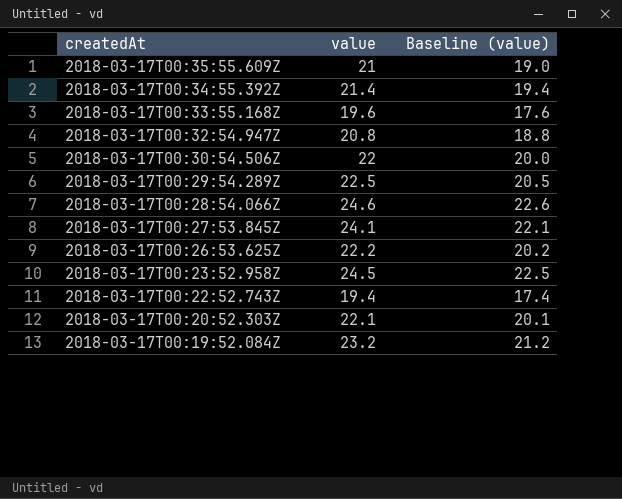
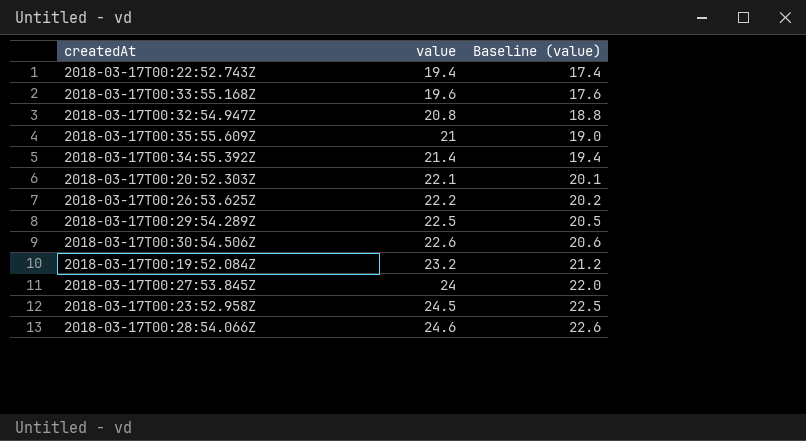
row order: createdAt descending -> value ascending
2018-03-17T00:30:54.506Z | value: 22 -> 22.6
2018-03-17T00:30:54.506Z | Baseline (value): 20.0 -> 20.6
2018-03-17T00:27:53.845Z | value: 24.1 -> 24
2018-03-17T00:27:53.845Z | Baseline (value): 22.1 -> 22.0

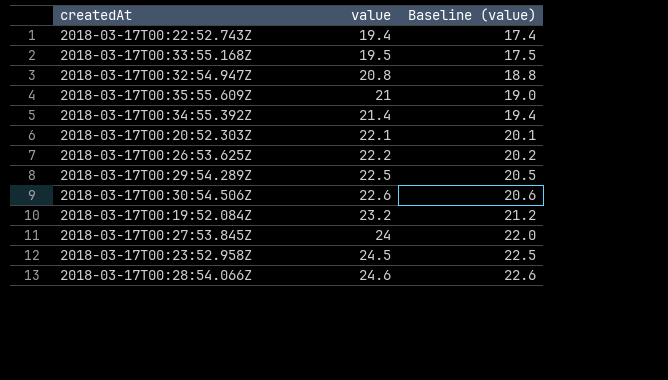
2018-03-17T00:33:55.168Z | value: 19.6 -> 19.5
2018-03-17T00:33:55.168Z | Baseline (value): 17.6 -> 17.5

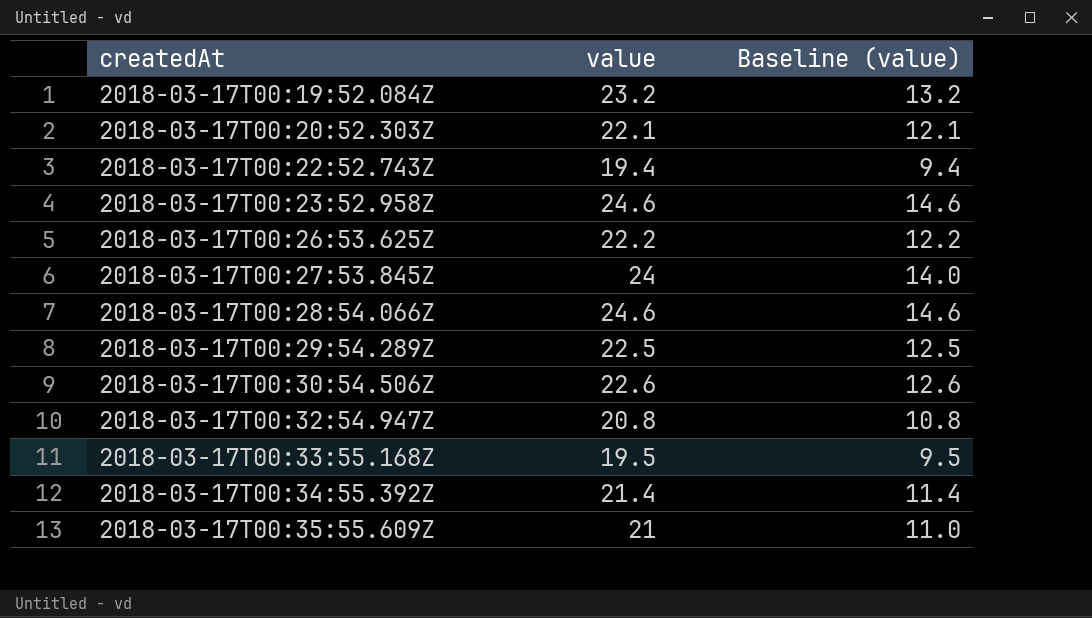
row order: value ascending -> createdAt ascending
column Baseline (value) | formula: [value] - 2 -> [value] - 10
2018-03-17T00:23:52.958Z | value: 24.5 -> 24.6

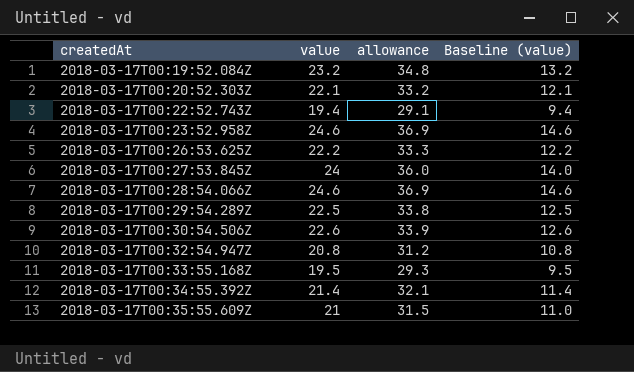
column allowance | formula: none -> [value] * 1.5

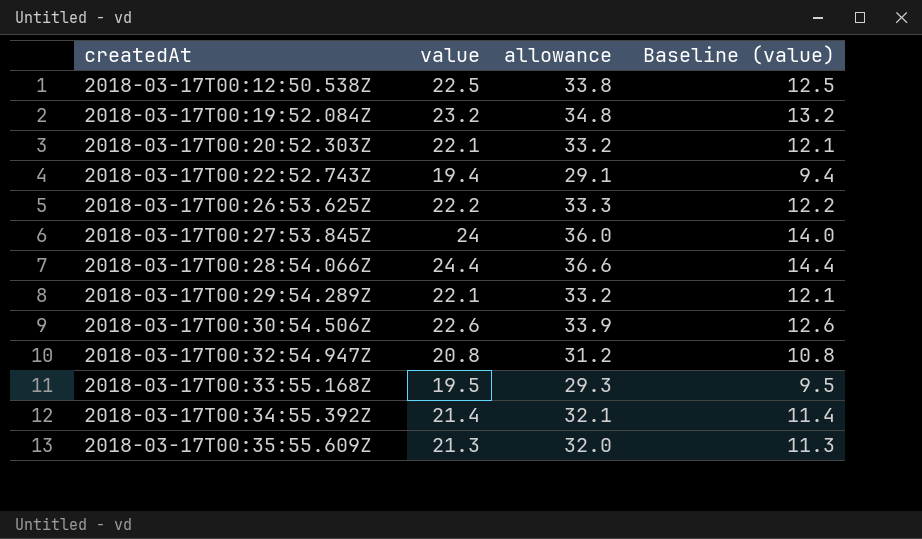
row 2018-03-17T00:23:52.958Z: 24.6 | 36.9 | 14.6 -> none
row 2018-03-17T00:12:50.538Z: none -> 22.5 | 33.8 | 12.5
2018-03-17T00:28:54.066Z | value: 24.6 -> 24.4
2018-03-17T00:28:54.066Z | allowance: 36.9 -> 36.6
2018-03-17T00:28:54.066Z | Baseline (value): 14.6 -> 14.4
2018-03-17T00:29:54.289Z | value: 22.5 -> 22.1
2018-03-17T00:29:54.289Z | allowance: 33.8 -> 33.2
2018-03-17T00:29:54.289Z | Baseline (value): 12.5 -> 12.1
2018-03-17T00:35:55.609Z | value: 21 -> 21.3
2018-03-17T00:35:55.609Z | allowance: 31.5 -> 32.0
2018-03-17T00:35:55.609Z | Baseline (value): 11.0 -> 11.3

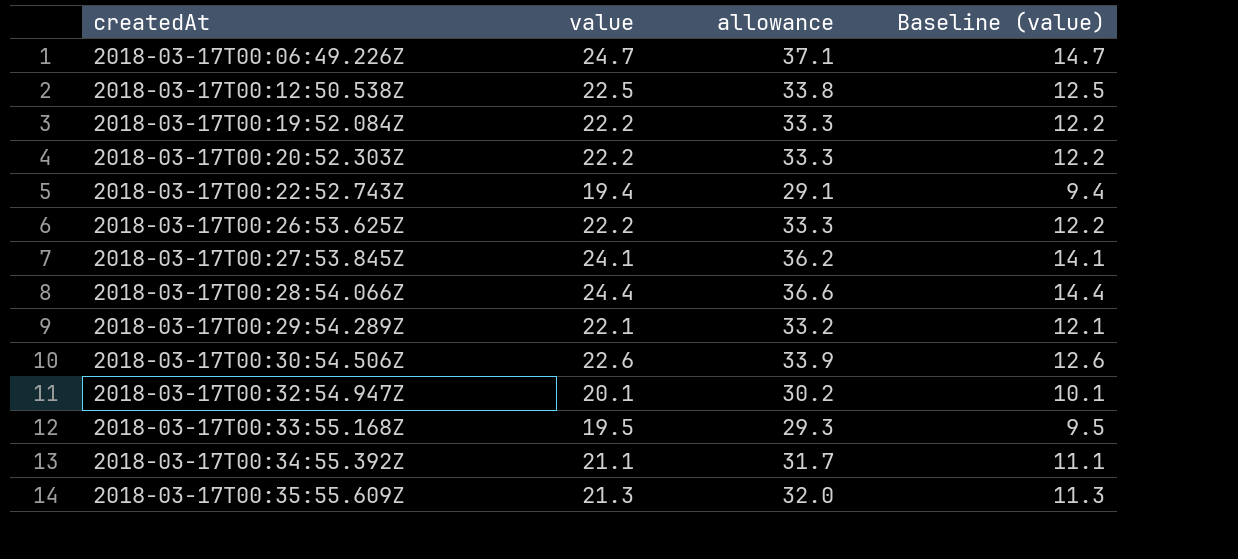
row 2018-03-17T00:06:49.226Z: none -> 24.7 | 37.1 | 14.7
2018-03-17T00:19:52.084Z | value: 23.2 -> 22.2
2018-03-17T00:19:52.084Z | allowance: 34.8 -> 33.3
2018-03-17T00:19:52.084Z | Baseline (value): 13.2 -> 12.2
2018-03-17T00:20:52.303Z | value: 22.1 -> 22.2
2018-03-17T00:20:52.303Z | allowance: 33.2 -> 33.3
2018-03-17T00:20:52.303Z | Baseline (value): 12.1 -> 12.2
2018-03-17T00:27:53.845Z | value: 24 -> 24.1
2018-03-17T00:27:53.845Z | allowance: 36.0 -> 36.2
2018-03-17T00:27:53.845Z | Baseline (value): 14.0 -> 14.1
2018-03-17T00:32:54.947Z | value: 20.8 -> 20.1
2018-03-17T00:32:54.947Z | allowance: 31.2 -> 30.2
2018-03-17T00:32:54.947Z | Baseline (value): 10.8 -> 10.1
2018-03-17T00:34:55.392Z | value: 21.4 -> 21.1
2018-03-17T00:34:55.392Z | allowance: 32.1 -> 31.7
2018-03-17T00:34:55.392Z | Baseline (value): 11.4 -> 11.1

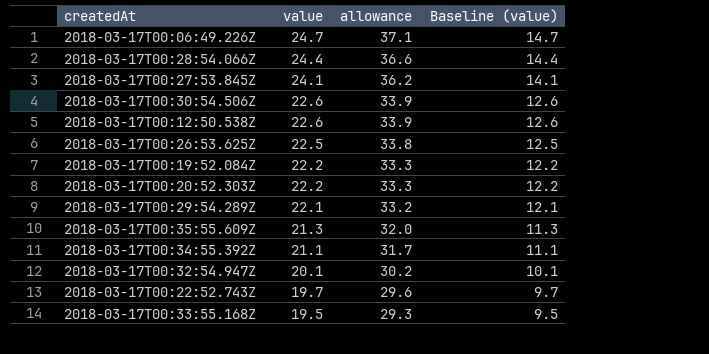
row order: createdAt ascending -> value descending
2018-03-17T00:12:50.538Z | value: 22.5 -> 22.6
2018-03-17T00:12:50.538Z | allowance: 33.8 -> 33.9
2018-03-17T00:12:50.538Z | Baseline (value): 12.5 -> 12.6
2018-03-17T00:26:53.625Z | value: 22.2 -> 22.5
2018-03-17T00:26:53.625Z | allowance: 33.3 -> 33.8
2018-03-17T00:26:53.625Z | Baseline (value): 12.2 -> 12.5
2018-03-17T00:22:52.743Z | value: 19.4 -> 19.7
2018-03-17T00:22:52.743Z | allowance: 29.1 -> 29.6
2018-03-17T00:22:52.743Z | Baseline (value): 9.4 -> 9.7

